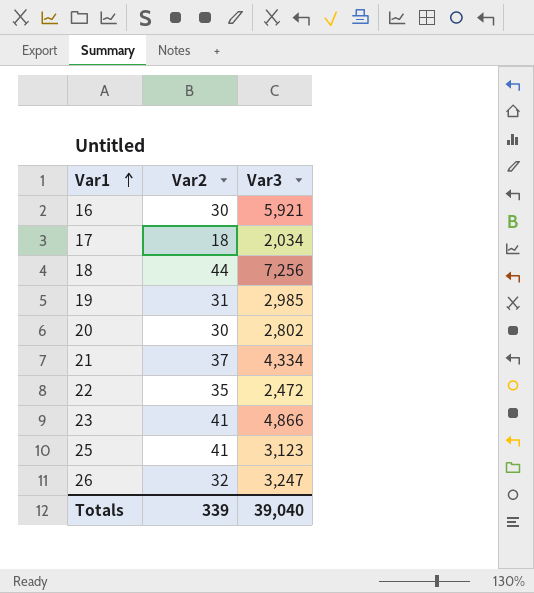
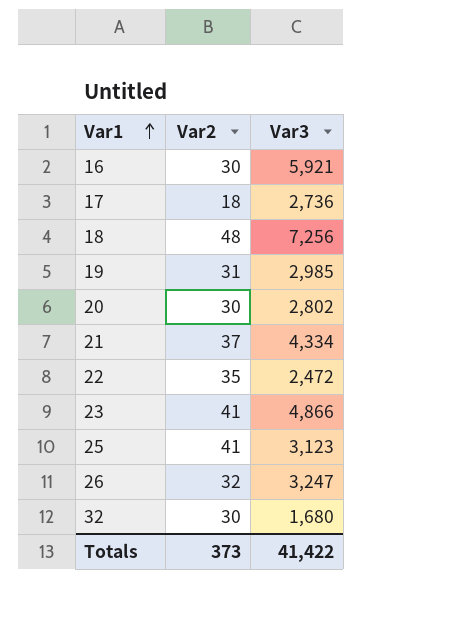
17 | Var3: 2,034 -> 2,736
18 | Var2: 44 -> 48
row 32: none -> 30 | 1,680
Totals | Var2: 339 -> 373
Totals | Var3: 39,040 -> 41,422

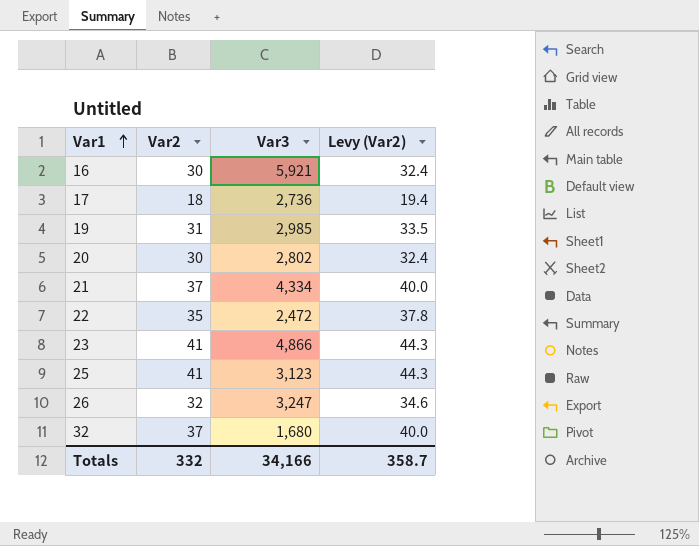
column Levy (Var2) | formula: none -> [Var2] * 1.08
row 18: 48 | 7,256 -> none
32 | Var2: 30 -> 37
Totals | Var2: 373 -> 332
Totals | Var3: 41,422 -> 34,166

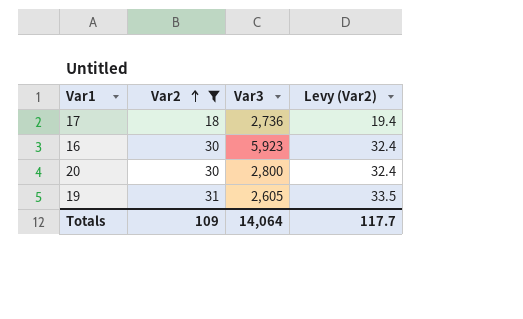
filter: none -> Var2 <= 31
row order: Var1 ascending -> Var2 ascending
16 | Var3: 5,921 -> 5,923
20 | Var3: 2,802 -> 2,800
19 | Var3: 2,985 -> 2,605
Totals | Var2: 332 -> 109
Totals | Var3: 34,166 -> 14,064
Totals | Levy (Var2): 358.7 -> 117.7

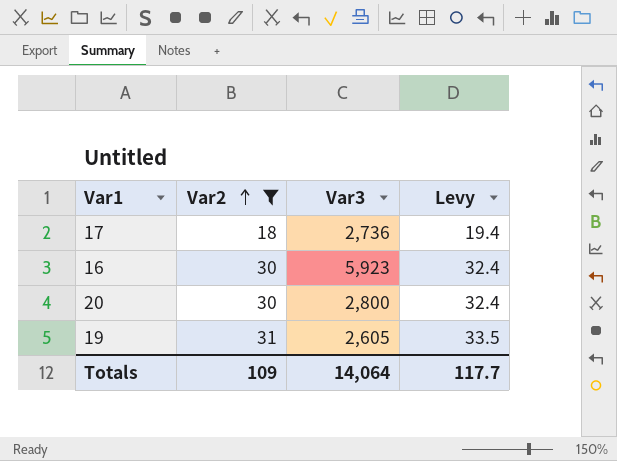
column name: Levy (Var2) -> Levy

